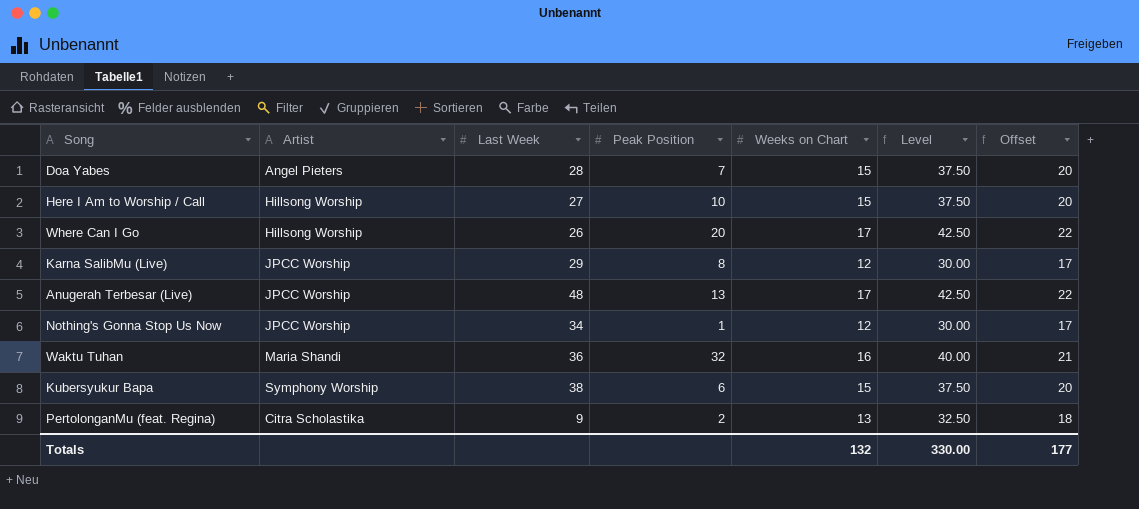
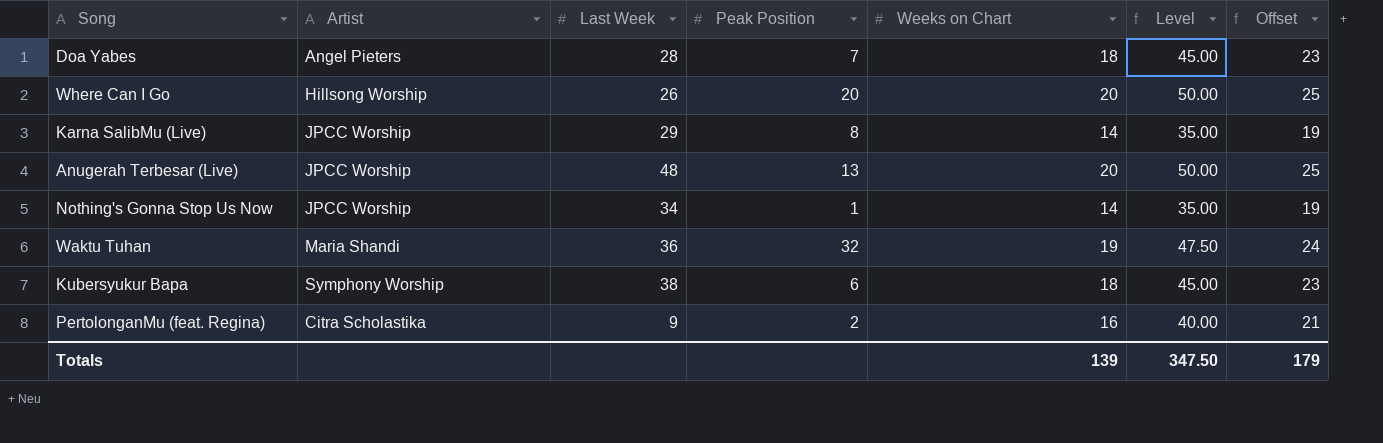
row Here I Am to Worship / Call: Hillsong Worship | 27 | 10 | 15 | 37.50 | 20 -> none
Doa Yabes | Weeks on Chart: 15 -> 18
Doa Yabes | Level: 37.50 -> 45.00
Doa Yabes | Offset: 20 -> 23
Where Can I Go | Weeks on Chart: 17 -> 20
Where Can I Go | Level: 42.50 -> 50.00
Where Can I Go | Offset: 22 -> 25
Karna SalibMu (Live) | Weeks on Chart: 12 -> 14
Karna SalibMu (Live) | Level: 30.00 -> 35.00
Karna SalibMu (Live) | Offset: 17 -> 19
Anugerah Terbesar (Live) | Weeks on Chart: 17 -> 20
Anugerah Terbesar (Live) | Level: 42.50 -> 50.00
Anugerah Terbesar (Live) | Offset: 22 -> 25
Nothing's Gonna Stop Us Now | Weeks on Chart: 12 -> 14
Nothing's Gonna Stop Us Now | Level: 30.00 -> 35.00
Nothing's Gonna Stop Us Now | Offset: 17 -> 19
Waktu Tuhan | Weeks on Chart: 16 -> 19
Waktu Tuhan | Level: 40.00 -> 47.50
Waktu Tuhan | Offset: 21 -> 24
Kubersyukur Bapa | Weeks on Chart: 15 -> 18
Kubersyukur Bapa | Level: 37.50 -> 45.00
Kubersyukur Bapa | Offset: 20 -> 23
PertolonganMu (feat. Regina) | Weeks on Chart: 13 -> 16
PertolonganMu (feat. Regina) | Level: 32.50 -> 40.00
PertolonganMu (feat. Regina) | Offset: 18 -> 21
Totals | Weeks on Chart: 132 -> 139
Totals | Level: 330.00 -> 347.50
Totals | Offset: 177 -> 179

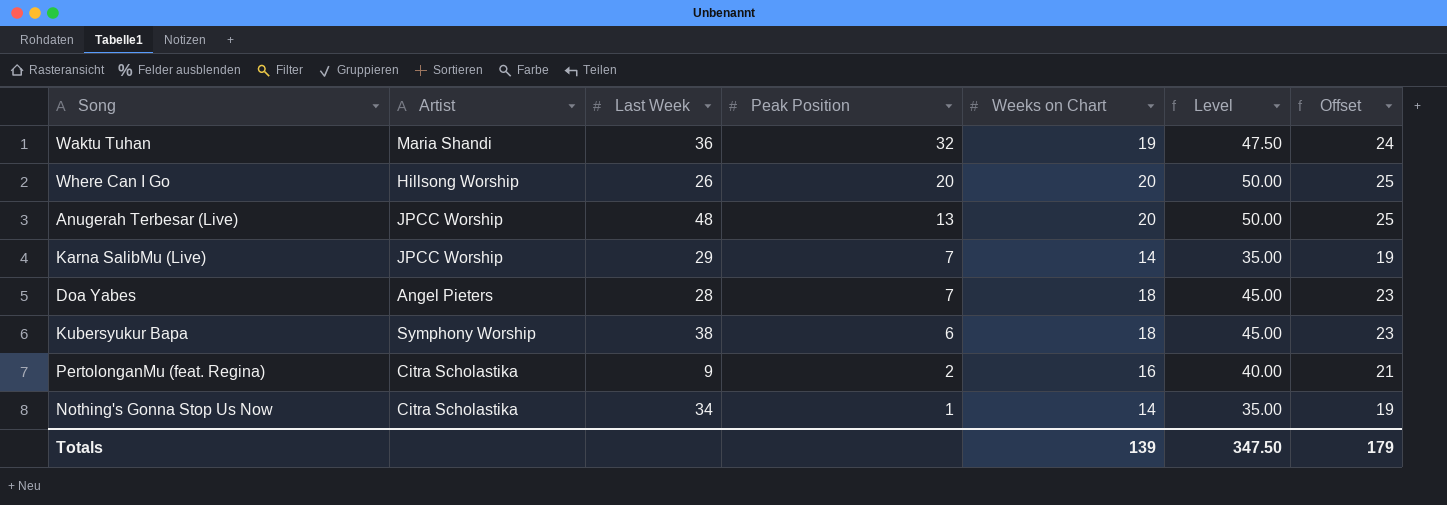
row order: none -> Peak Position descending
Karna SalibMu (Live) | Peak Position: 8 -> 7
Nothing's Gonna Stop Us Now | Artist: JPCC Worship -> Citra Scholastika

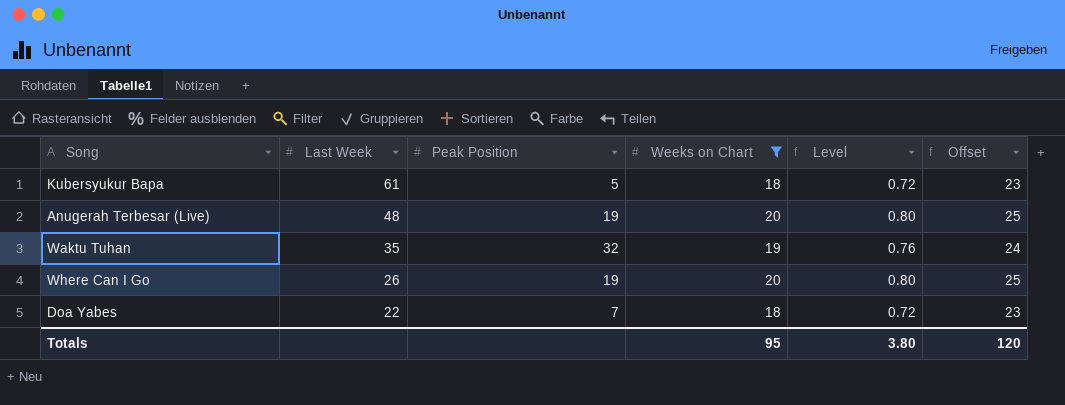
filter: none -> Weeks on Chart >= 18
row order: Peak Position descending -> Last Week descending
column Artist | position: 2 -> none
column Level | formula: [Weeks on Chart] * 2.5 -> [Weeks on Chart] * 0.04
Kubersyukur Bapa | Last Week: 38 -> 61
Kubersyukur Bapa | Peak Position: 6 -> 5
Anugerah Terbesar (Live) | Peak Position: 13 -> 19
Waktu Tuhan | Last Week: 36 -> 35
Where Can I Go | Peak Position: 20 -> 19
Doa Yabes | Last Week: 28 -> 22
Totals | Weeks on Chart: 139 -> 95
Totals | Level: 347.50 -> 3.80
Totals | Offset: 179 -> 120

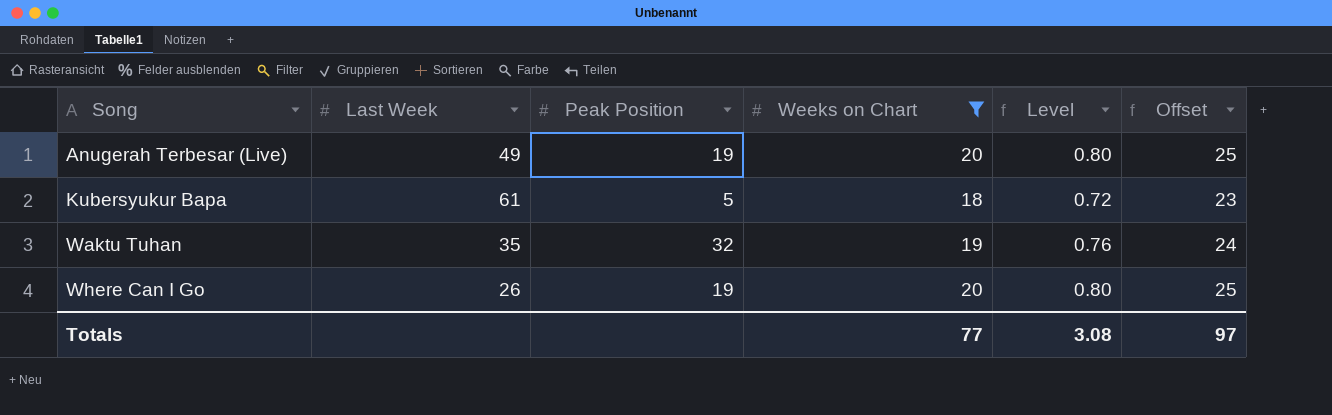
row order: Last Week descending -> Song ascending
row Doa Yabes: 22 | 7 | 18 | 0.72 | 23 -> none
Anugerah Terbesar (Live) | Last Week: 48 -> 49
Totals | Weeks on Chart: 95 -> 77
Totals | Level: 3.80 -> 3.08
Totals | Offset: 120 -> 97

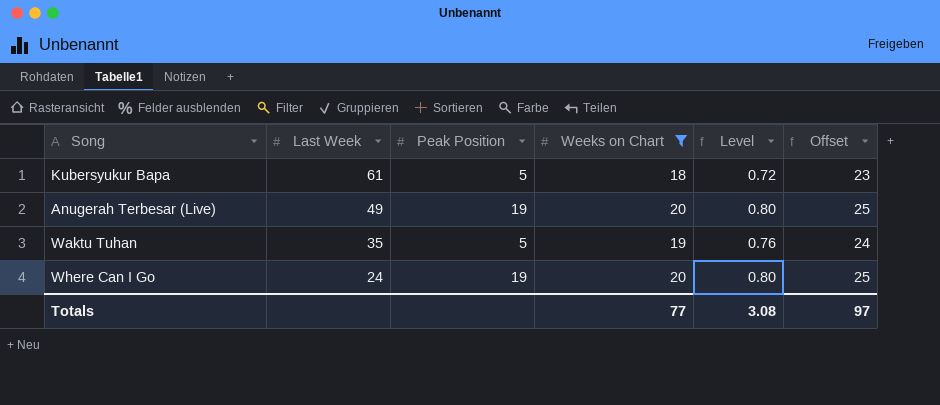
row order: Song ascending -> Last Week descending
Waktu Tuhan | Peak Position: 32 -> 5
Where Can I Go | Last Week: 26 -> 24

